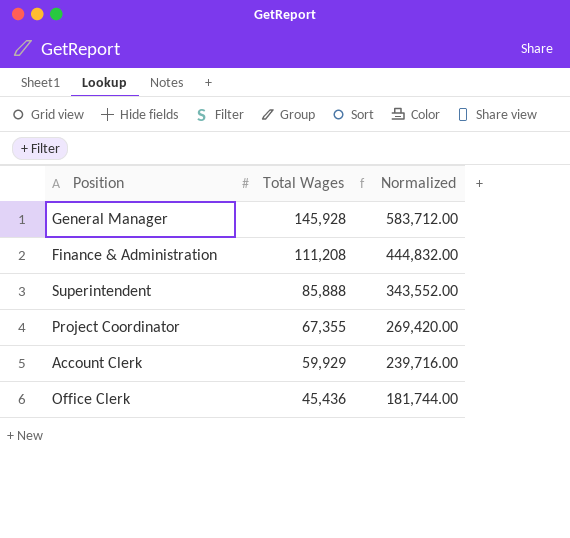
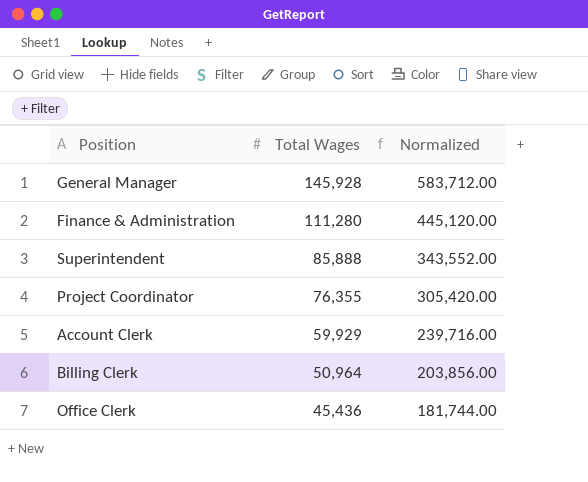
Finance & Administration | Total Wages: 111,208 -> 111,280
Finance & Administration | Normalized: 444,832.00 -> 445,120.00
Project Coordinator | Total Wages: 67,355 -> 76,355
Project Coordinator | Normalized: 269,420.00 -> 305,420.00
row Billing Clerk: none -> 50,964 | 203,856.00

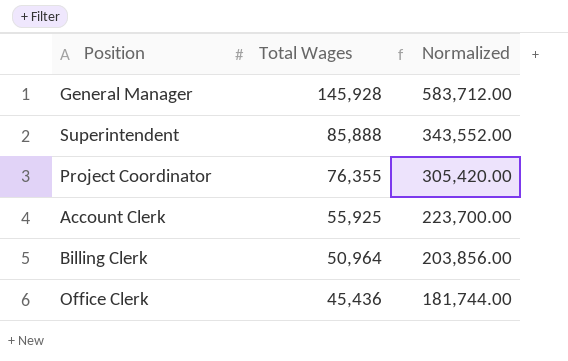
row Finance & Administration: 111,280 | 445,120.00 -> none
Account Clerk | Total Wages: 59,929 -> 55,925
Account Clerk | Normalized: 239,716.00 -> 223,700.00

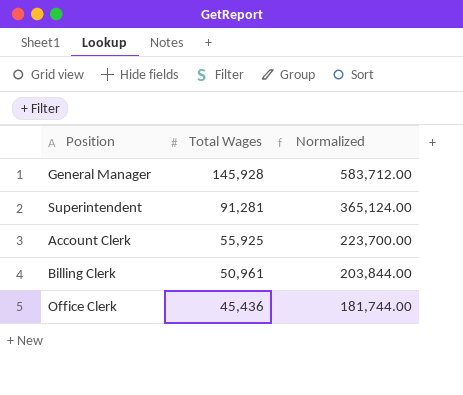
row Project Coordinator: 76,355 | 305,420.00 -> none
Superintendent | Total Wages: 85,888 -> 91,281
Superintendent | Normalized: 343,552.00 -> 365,124.00
Billing Clerk | Total Wages: 50,964 -> 50,961
Billing Clerk | Normalized: 203,856.00 -> 203,844.00

